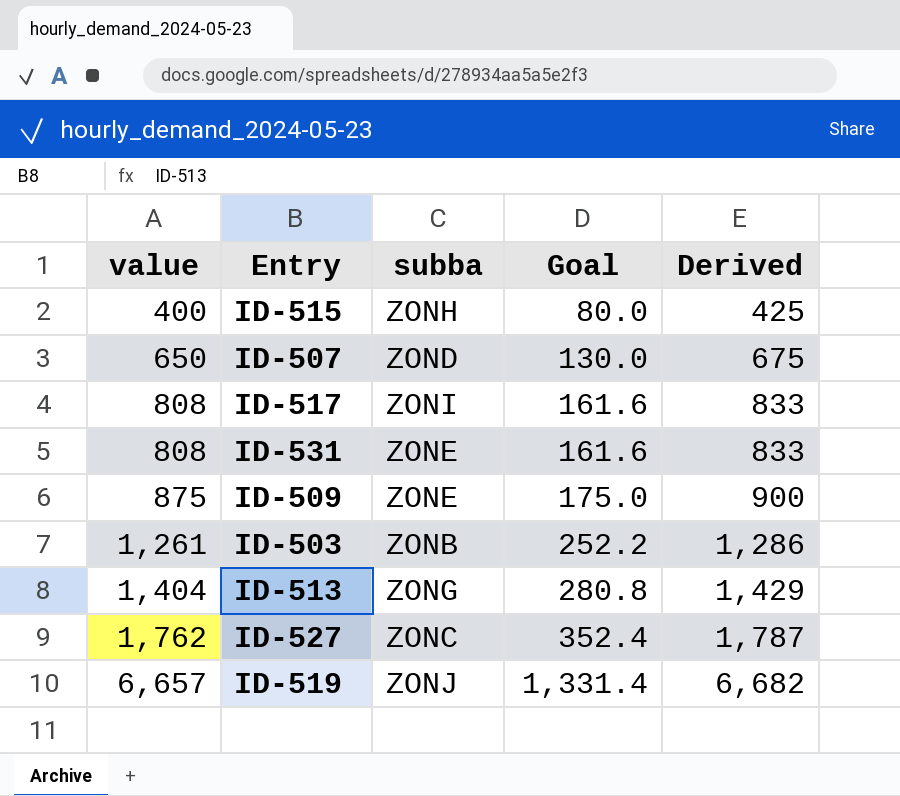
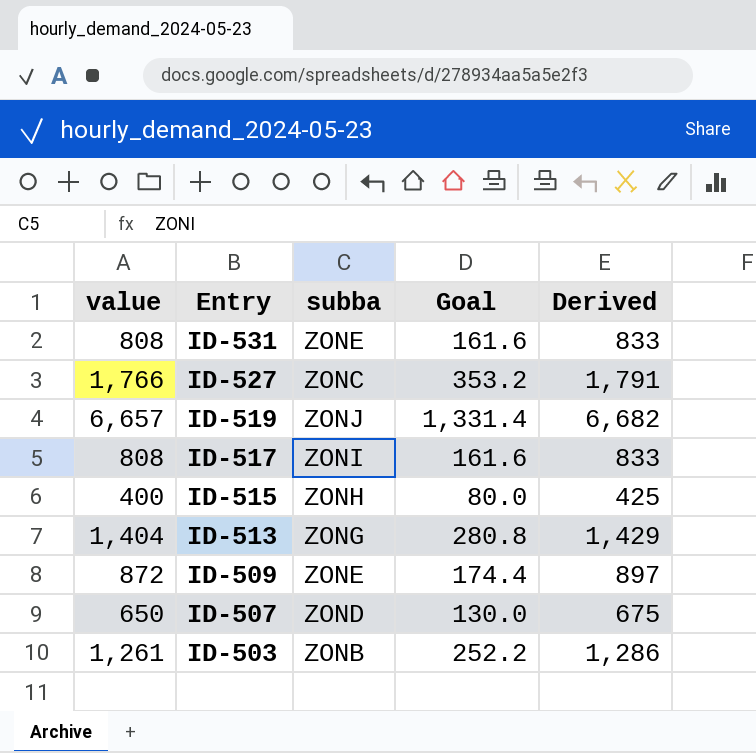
row order: value ascending -> Entry descending
ID-527 | value: 1,762 -> 1,766
ID-527 | Goal: 352.4 -> 353.2
ID-527 | Derived: 1,787 -> 1,791
ID-509 | value: 875 -> 872
ID-509 | Goal: 175.0 -> 174.4
ID-509 | Derived: 900 -> 897

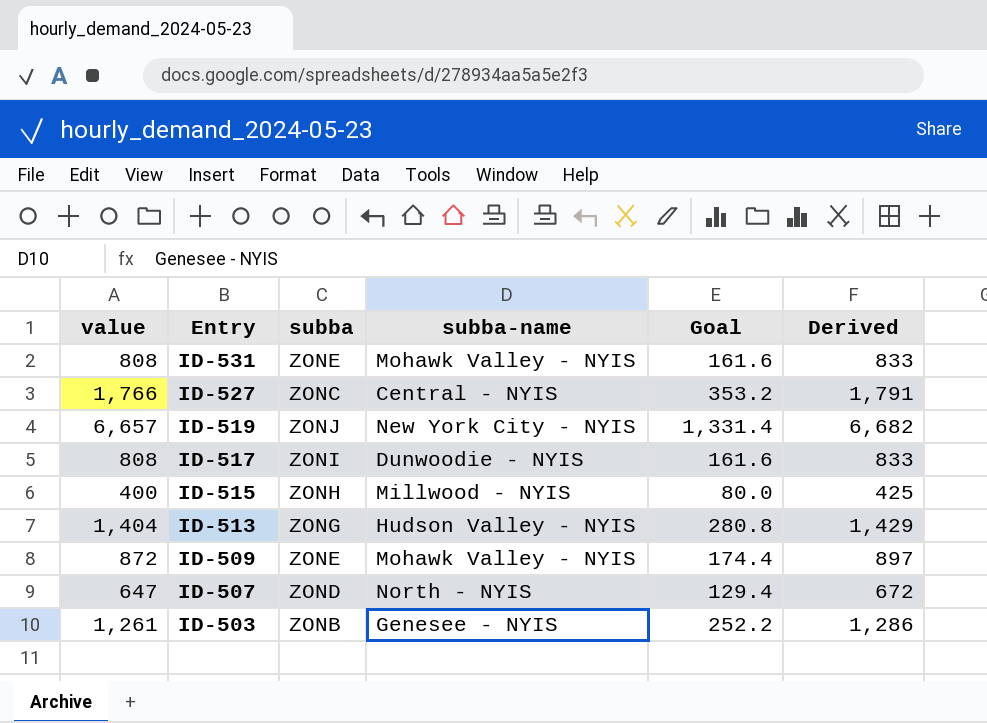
column subba-name | position: none -> 4
ID-507 | value: 650 -> 647
ID-507 | Goal: 130.0 -> 129.4
ID-507 | Derived: 675 -> 672

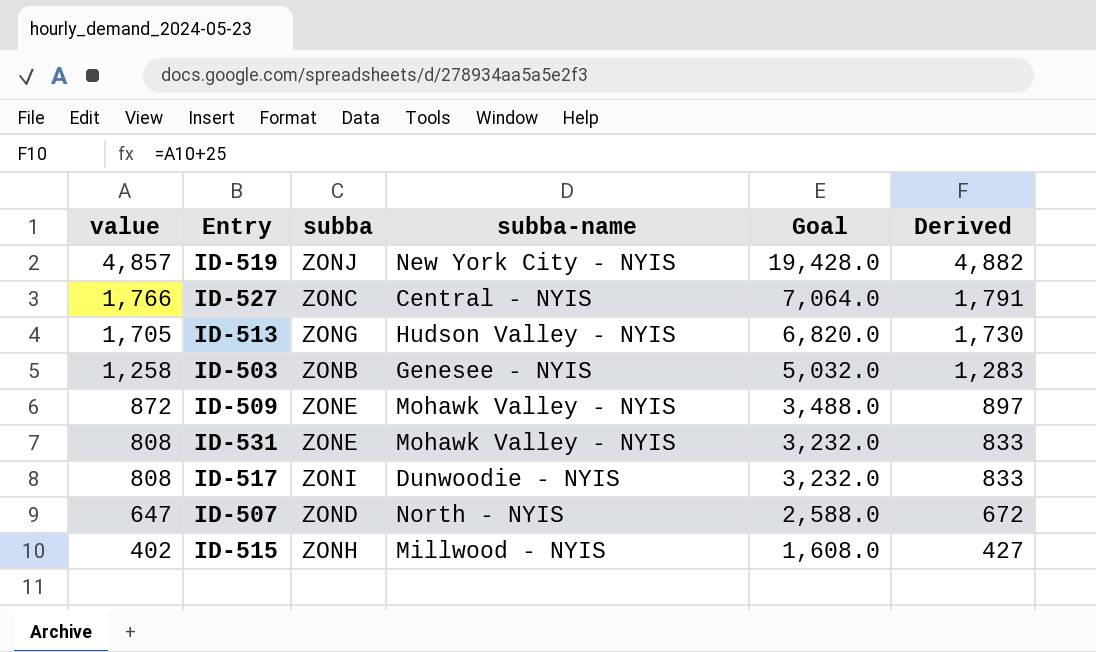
row order: Entry descending -> value descending
column Goal | formula: [value] * 0.2 -> [value] * 4
ID-519 | value: 6,657 -> 4,857
ID-519 | Derived: 6,682 -> 4,882
ID-513 | value: 1,404 -> 1,705
ID-513 | Derived: 1,429 -> 1,730
ID-503 | value: 1,261 -> 1,258
ID-503 | Derived: 1,286 -> 1,283
ID-515 | value: 400 -> 402
ID-515 | Derived: 425 -> 427

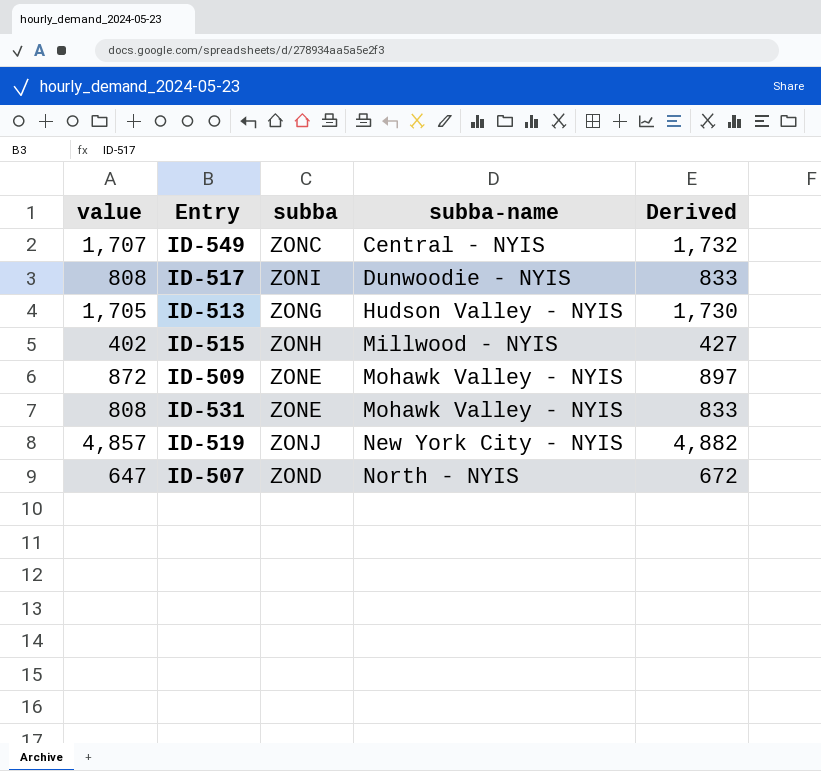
row order: value descending -> subba-name ascending
column Goal | formula: [value] * 4 -> none
row ID-527: 1,766 | ZONC | Central - NYIS | 7,064.0 | 1,791 -> none
row ID-503: 1,258 | ZONB | Genesee - NYIS | 5,032.0 | 1,283 -> none
row ID-549: none -> 1,707 | ZONC | Central - NYIS | 1,732

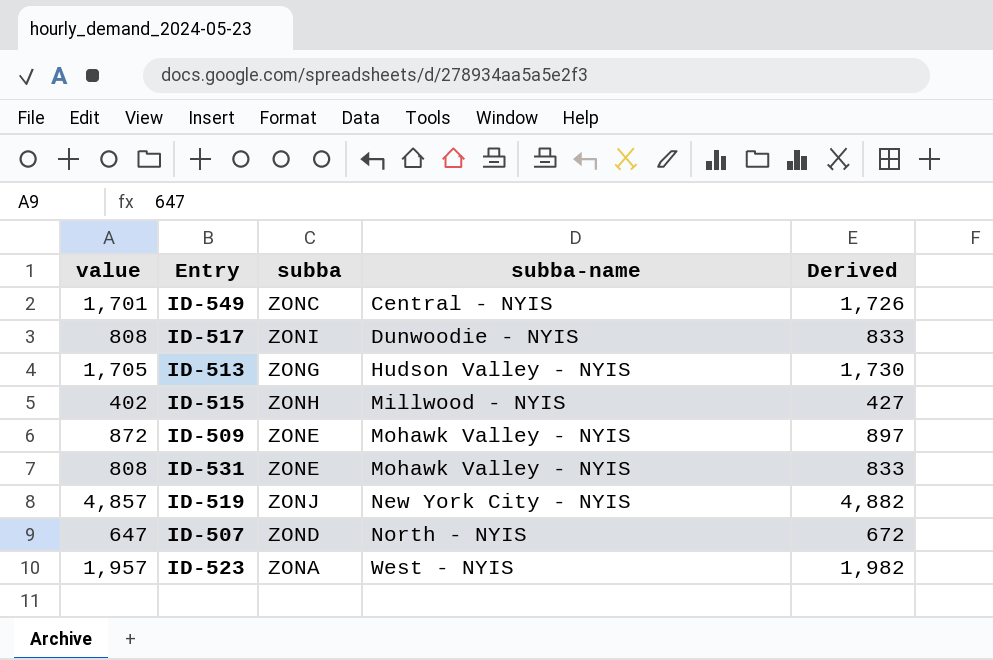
ID-549 | value: 1,707 -> 1,701
ID-549 | Derived: 1,732 -> 1,726
row ID-523: none -> 1,957 | ZONA | West - NYIS | 1,982

